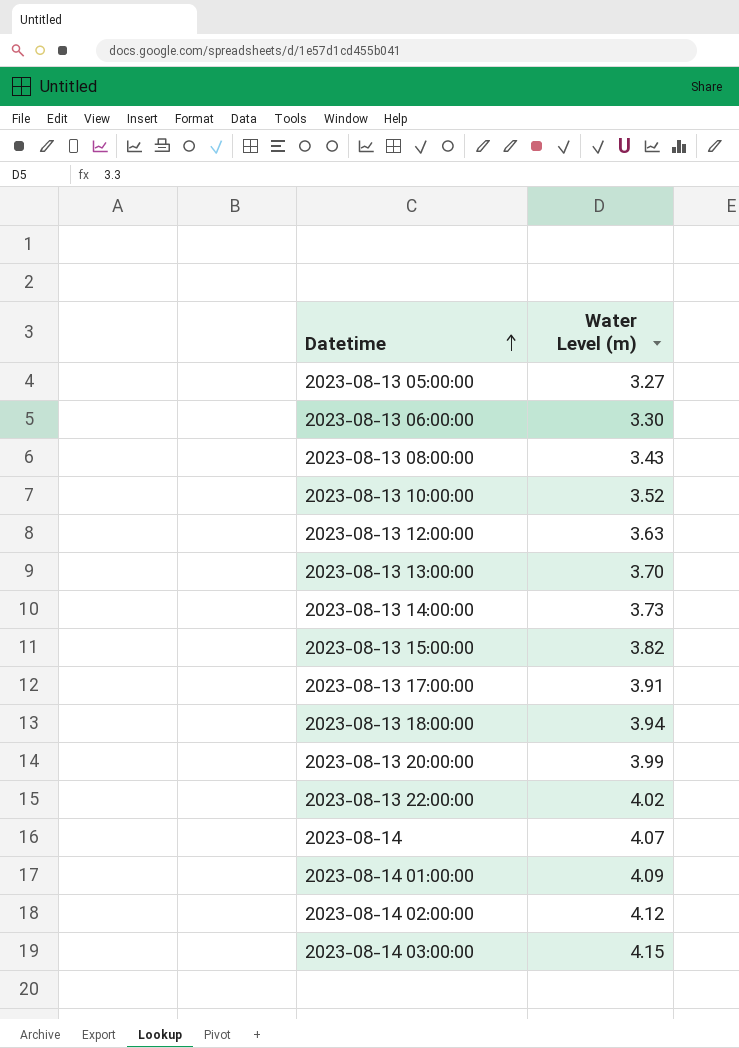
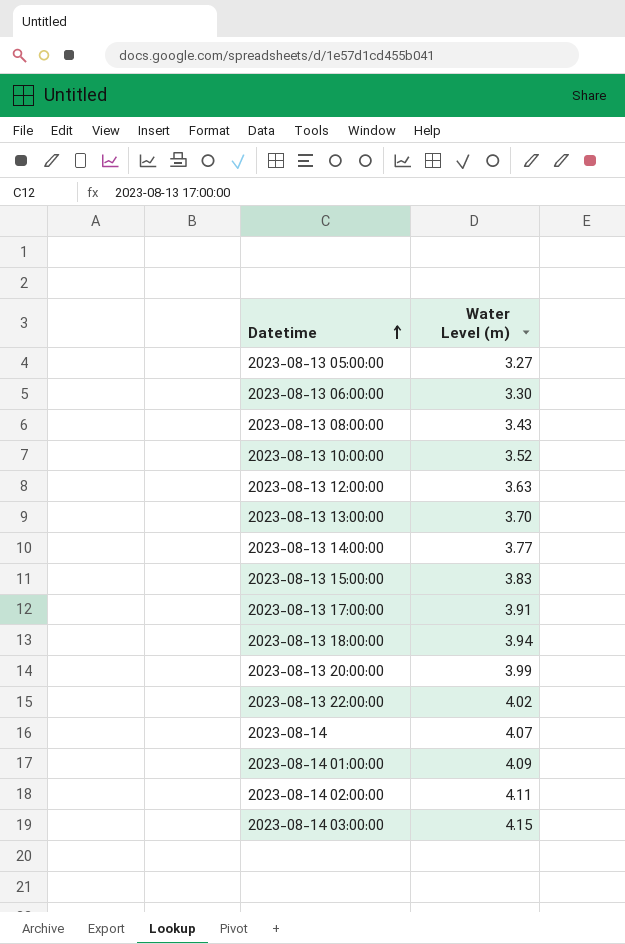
2023-08-13 14:00:00 | Water Level (m): 3.73 -> 3.77
2023-08-13 15:00:00 | Water Level (m): 3.82 -> 3.83
2023-08-14 02:00:00 | Water Level (m): 4.12 -> 4.11

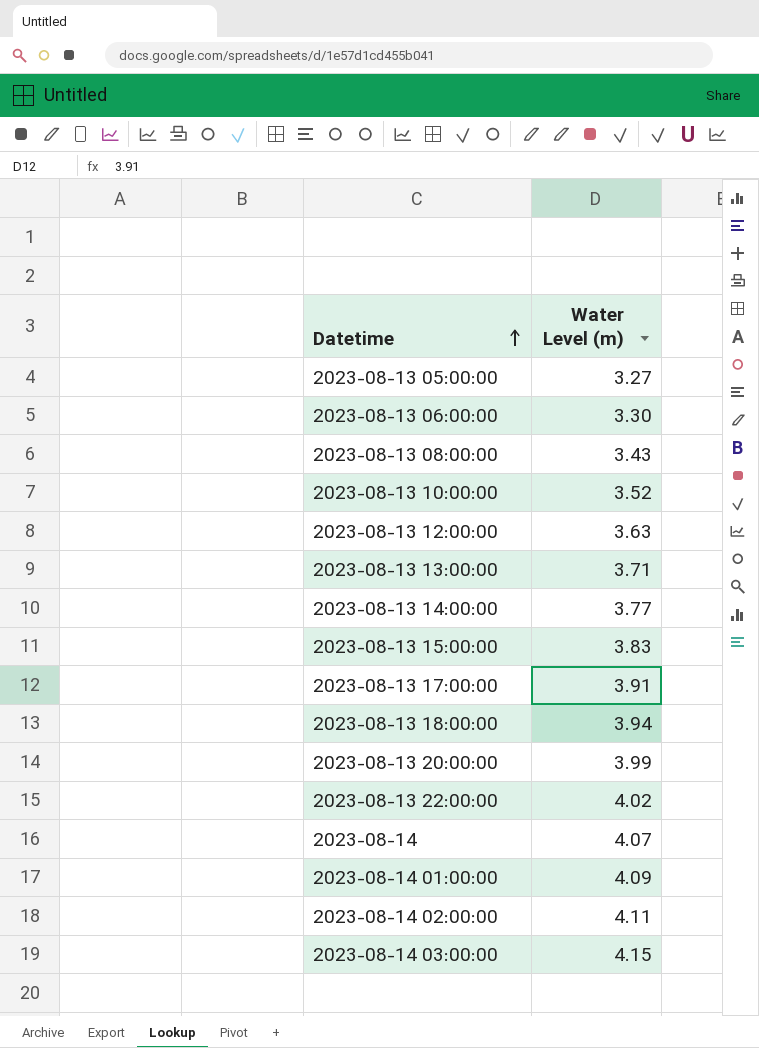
2023-08-13 13:00:00 | Water Level (m): 3.70 -> 3.71

